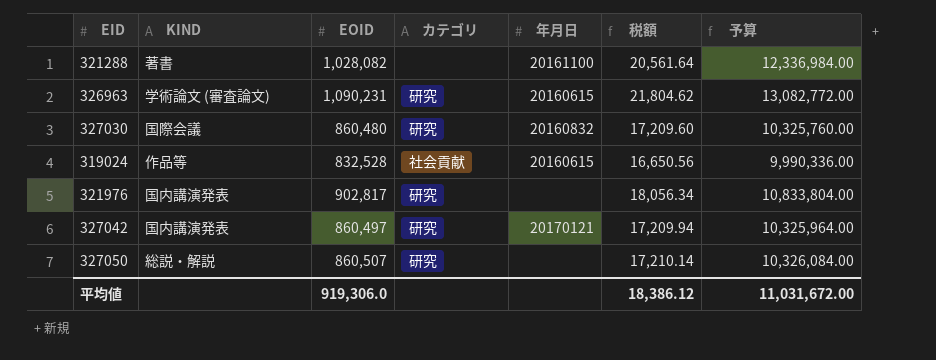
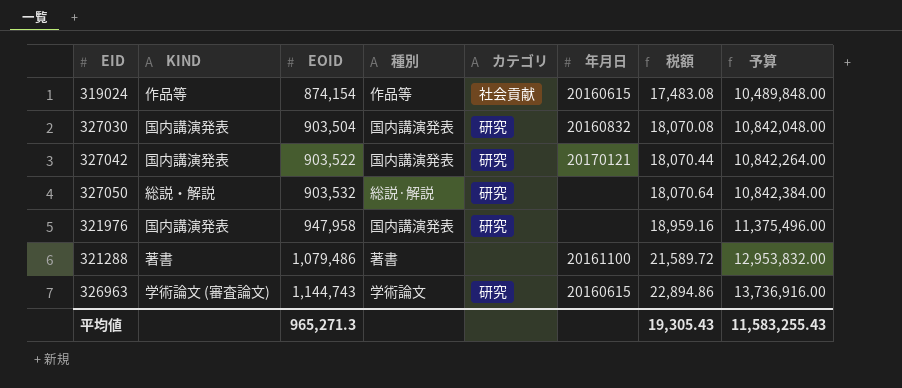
row order: none -> EOID ascending
column 種別 | position: none -> 4
319024 | EOID: 832,528 -> 874,154
319024 | 税額: 16,650.56 -> 17,483.08
319024 | 予算: 9,990,336.00 -> 10,489,848.00
327030 | KIND: 国際会議 -> 国内講演発表
327030 | EOID: 860,480 -> 903,504
327030 | 税額: 17,209.60 -> 18,070.08
327030 | 予算: 10,325,760.00 -> 10,842,048.00
327042 | EOID: 860,497 -> 903,522
327042 | 税額: 17,209.94 -> 18,070.44
327042 | 予算: 10,325,964.00 -> 10,842,264.00
327050 | EOID: 860,507 -> 903,532
327050 | 税額: 17,210.14 -> 18,070.64
327050 | 予算: 10,326,084.00 -> 10,842,384.00
321976 | EOID: 902,817 -> 947,958
321976 | 税額: 18,056.34 -> 18,959.16
321976 | 予算: 10,833,804.00 -> 11,375,496.00
321288 | EOID: 1,028,082 -> 1,079,486
321288 | 税額: 20,561.64 -> 21,589.72
321288 | 予算: 12,336,984.00 -> 12,953,832.00
326963 | EOID: 1,090,231 -> 1,144,743
326963 | 税額: 21,804.62 -> 22,894.86
326963 | 予算: 13,082,772.00 -> 13,736,916.00
平均値 | EOID: 919,306.0 -> 965,271.3
平均値 | 税額: 18,386.12 -> 19,305.43
平均値 | 予算: 11,031,672.00 -> 11,583,255.43

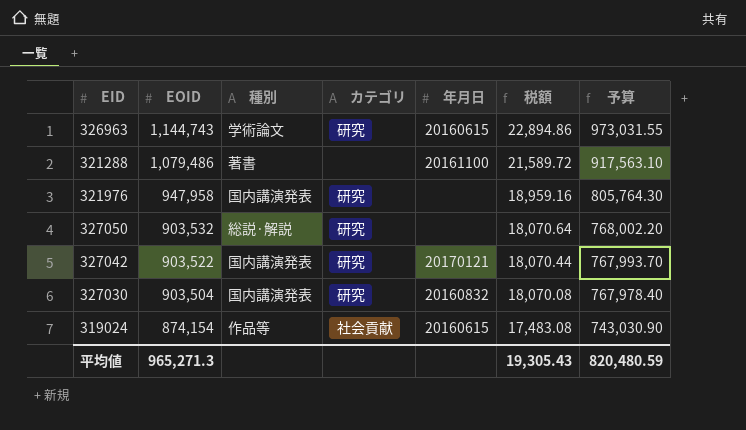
row order: EOID ascending -> EOID descending
column KIND | position: 2 -> none
column 予算 | formula: [EOID] * 12 -> [EOID] * 0.85
平均値 | 予算: 11,583,255.43 -> 820,480.59

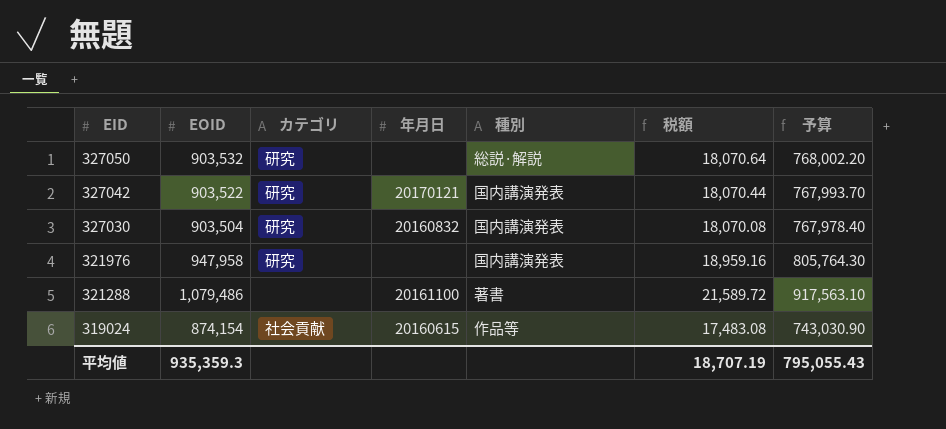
row order: EOID descending -> EID descending
column 種別 | position: 3 -> 5
row 326963: 1,144,743 | 学術論文 | 研究 | 20160615 | 22,894.86 | 973,031.55 -> none
平均値 | EOID: 965,271.3 -> 935,359.3
平均値 | 税額: 19,305.43 -> 18,707.19
平均値 | 予算: 820,480.59 -> 795,055.43

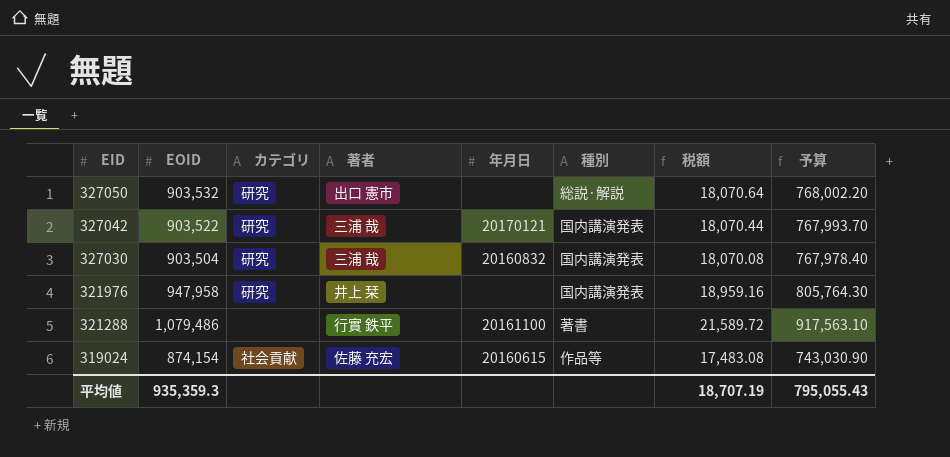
column 著者 | position: none -> 4

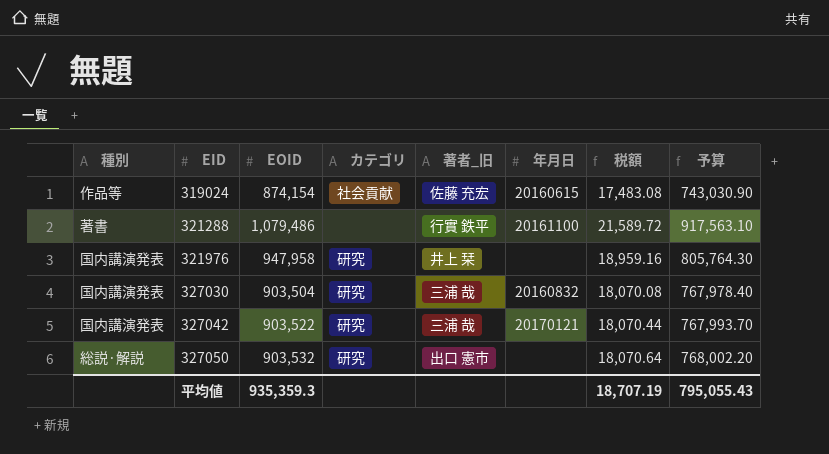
row order: EID descending -> EID ascending
column 種別 | position: 6 -> 1
column name: 著者 -> 著者_旧

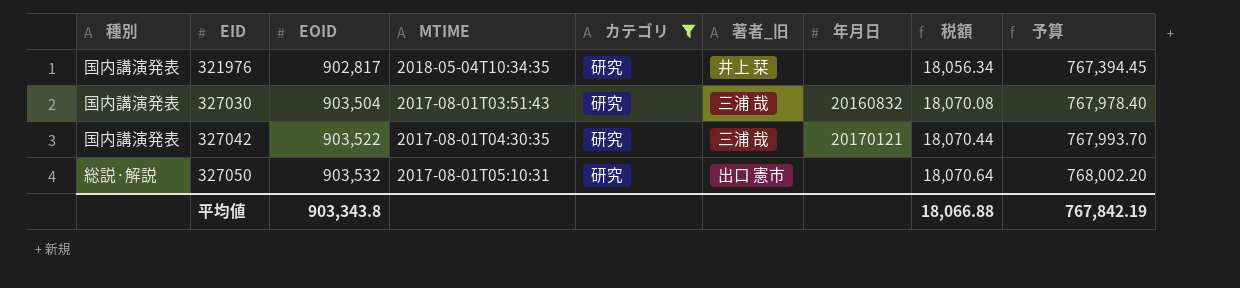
filter: none -> カテゴリ = 研究
column MTIME | position: none -> 4
321976 | EOID: 947,958 -> 902,817
321976 | 税額: 18,959.16 -> 18,056.34
321976 | 予算: 805,764.30 -> 767,394.45
平均値 | EOID: 935,359.3 -> 903,343.8
平均値 | 税額: 18,707.19 -> 18,066.88
平均値 | 予算: 795,055.43 -> 767,842.19

